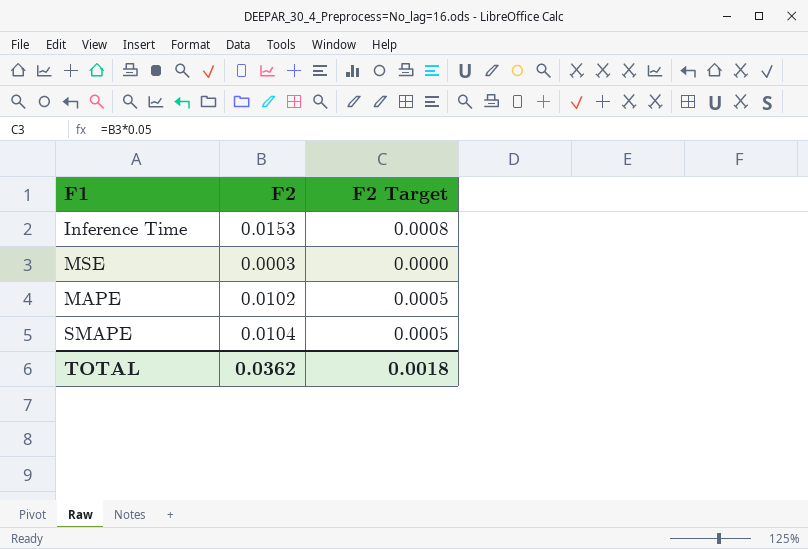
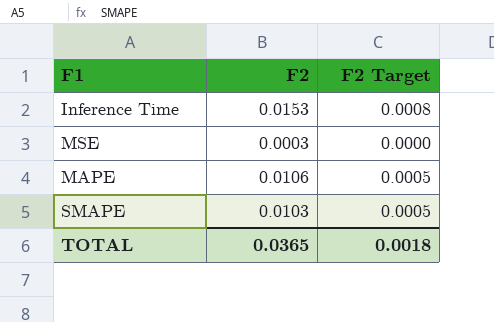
MAPE | F2: 0.0102 -> 0.0106
SMAPE | F2: 0.0104 -> 0.0103
TOTAL | F2: 0.0362 -> 0.0365

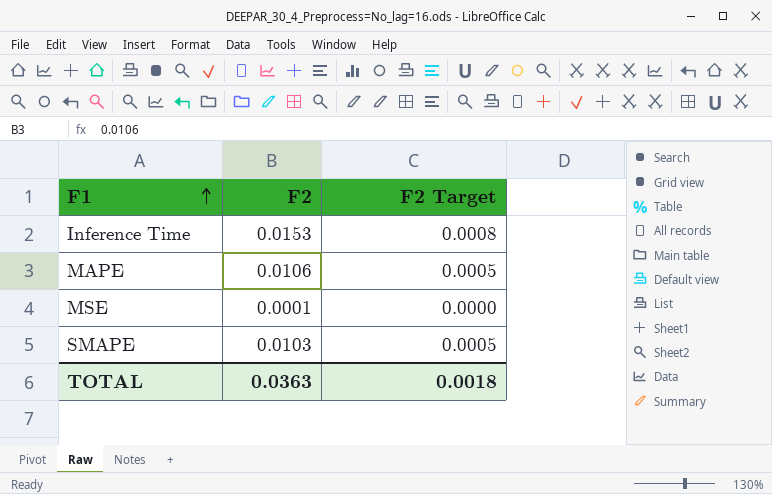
row order: none -> F1 ascending
MSE | F2: 0.0003 -> 0.0001
TOTAL | F2: 0.0365 -> 0.0363

